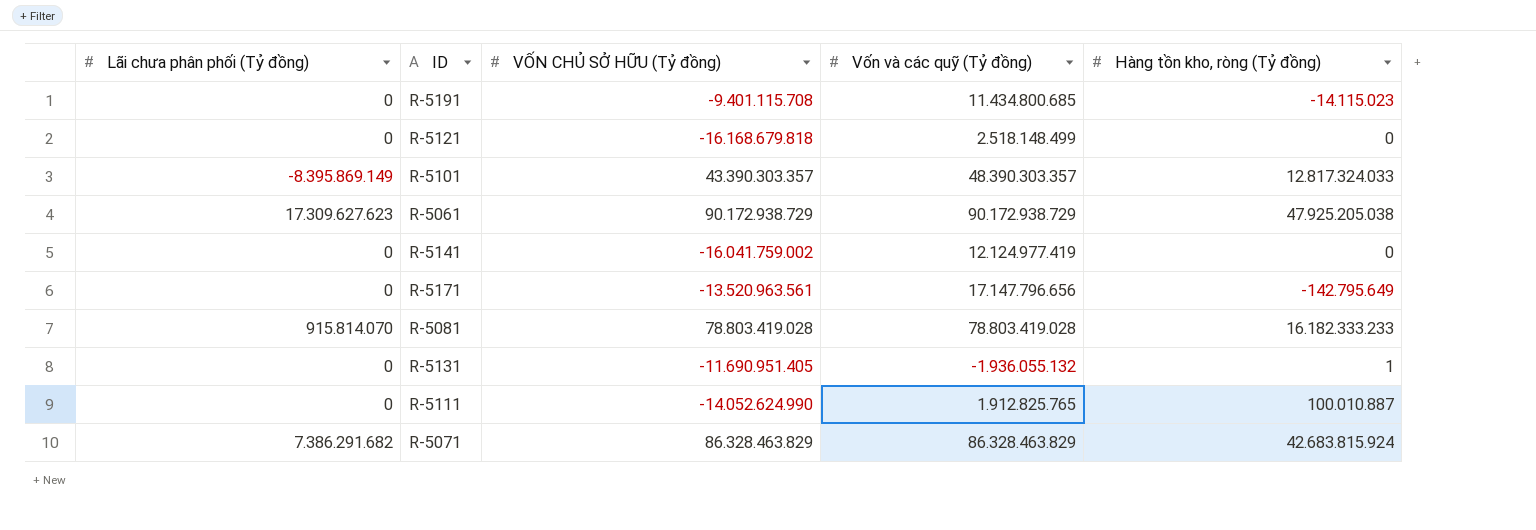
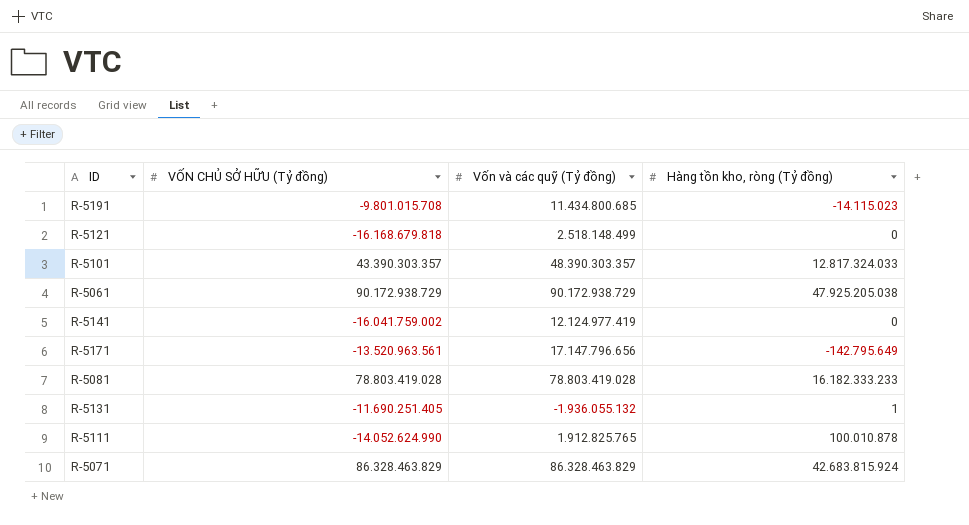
column Lãi chưa phân phối (Tỷ đồng) | position: 1 -> none
R-5191 | VỐN CHỦ SỞ HỮU (Tỷ đồng): -9.401.115.708 -> -9.801.015.708
R-5131 | VỐN CHỦ SỞ HỮU (Tỷ đồng): -11.690.951.405 -> -11.690.251.405
R-5111 | Hàng tồn kho, ròng (Tỷ đồng): 100.010.887 -> 100.010.878

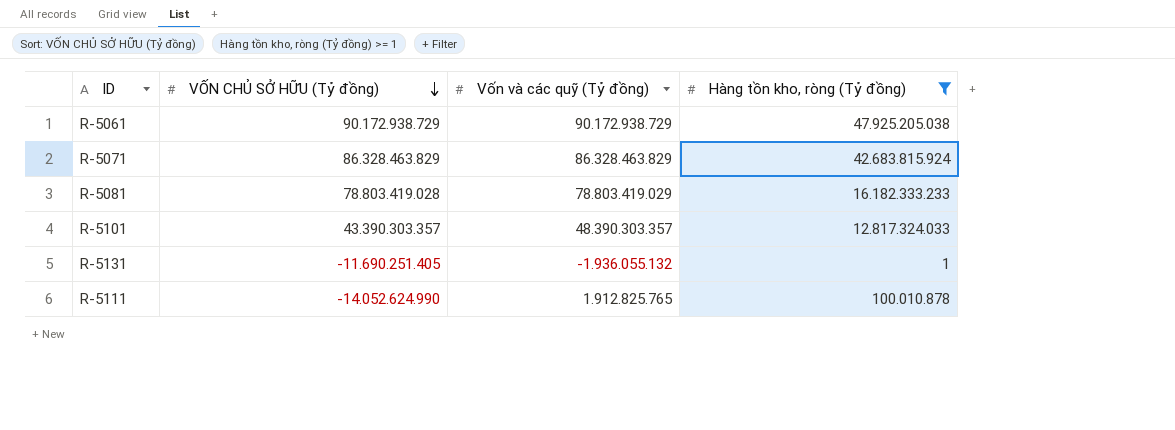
filter: none -> Hàng tồn kho, ròng (Tỷ đồng) >= 1
row order: none -> VỐN CHỦ SỞ HỮU (Tỷ đồng) descending
R-5081 | Vốn và các quỹ (Tỷ đồng): 78.803.419.028 -> 78.803.419.029

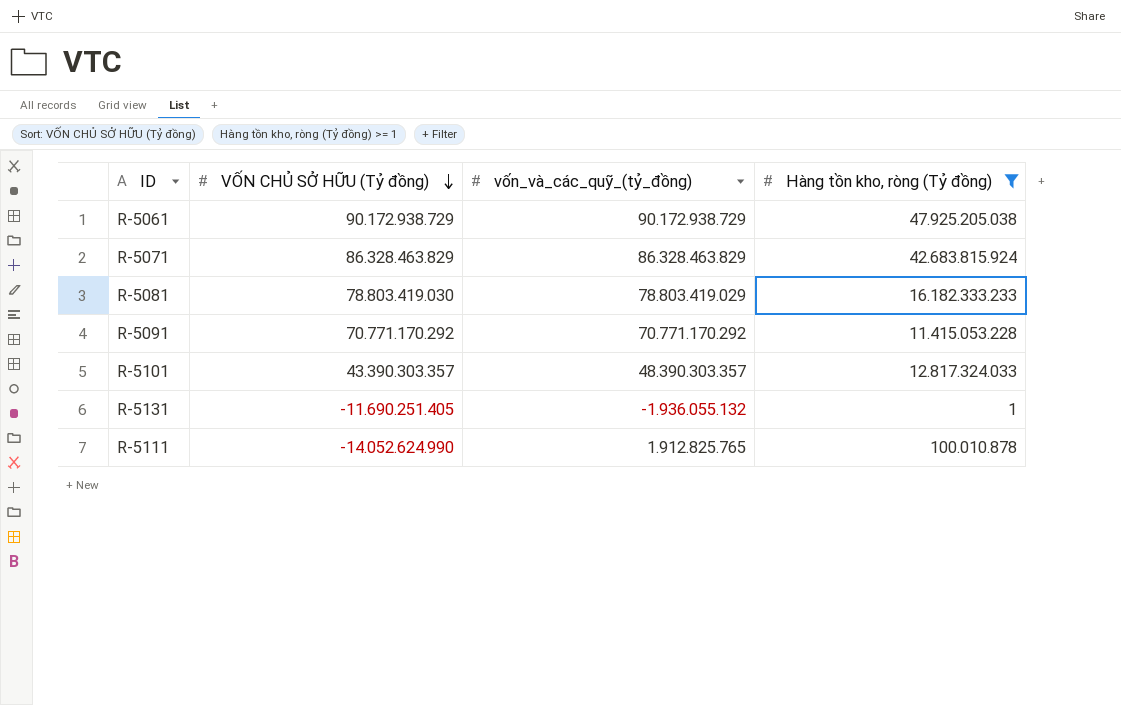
column name: Vốn và các quỹ (Tỷ đồng) -> vốn_và_các_quỹ_(tỷ_đồng)
R-5081 | VỐN CHỦ SỞ HỮU (Tỷ đồng): 78.803.419.028 -> 78.803.419.030
row R-5091: none -> 70.771.170.292 | 70.771.170.292 | 11.415.053.228

